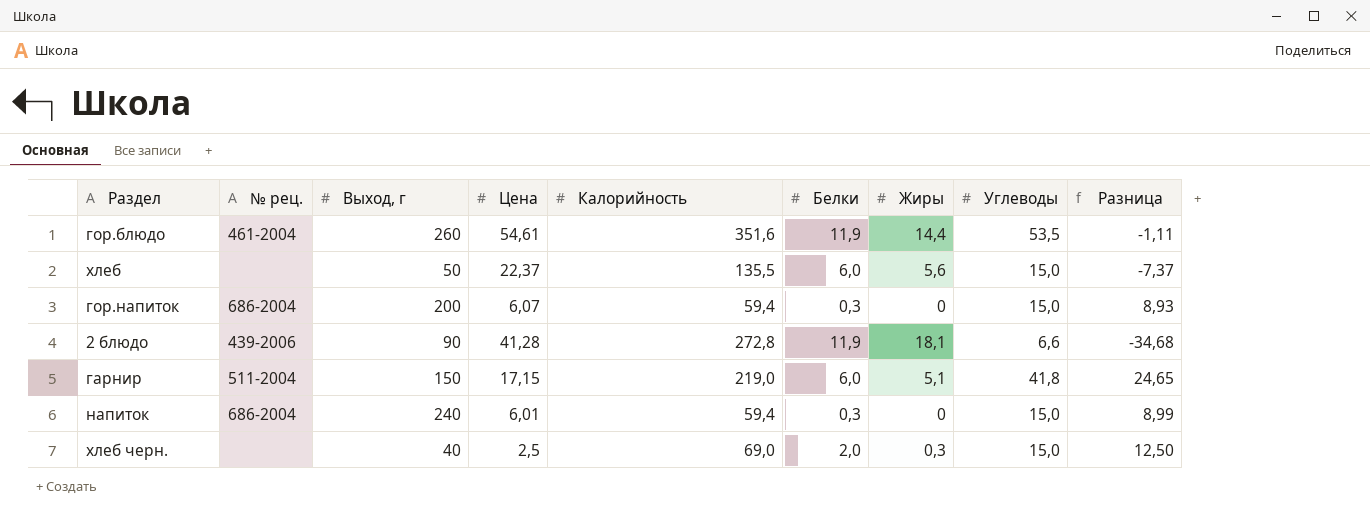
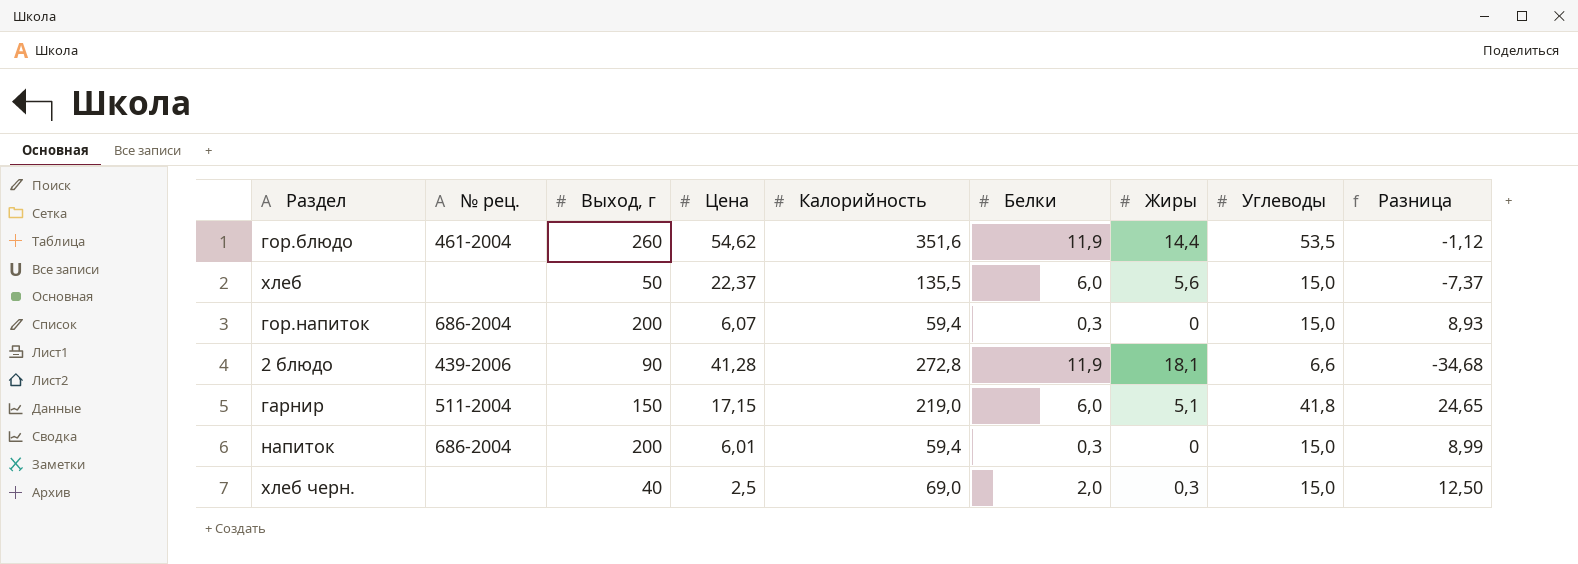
гор.блюдо | Цена: 54,61 -> 54,62
гор.блюдо | Разница: -1,11 -> -1,12
напиток | Выход, г: 240 -> 200

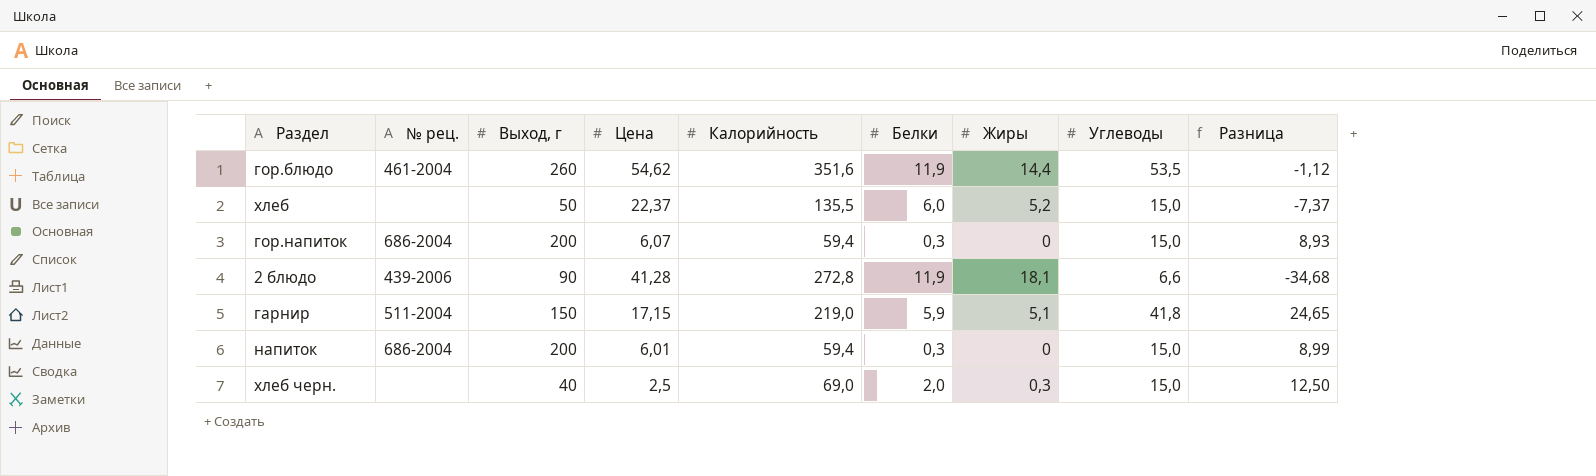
хлеб | Жиры: 5,6 -> 5,2
гарнир | Белки: 6,0 -> 5,9

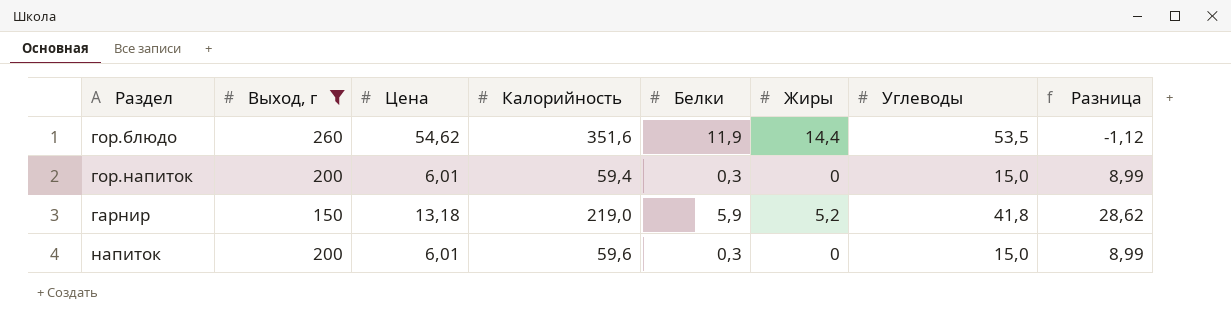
filter: none -> Выход, г >= 150
column № рец. | position: 2 -> none
гор.напиток | Цена: 6,07 -> 6,01
гор.напиток | Разница: 8,93 -> 8,99
гарнир | Цена: 17,15 -> 13,18
гарнир | Жиры: 5,1 -> 5,2
гарнир | Разница: 24,65 -> 28,62
напиток | Калорийность: 59,4 -> 59,6

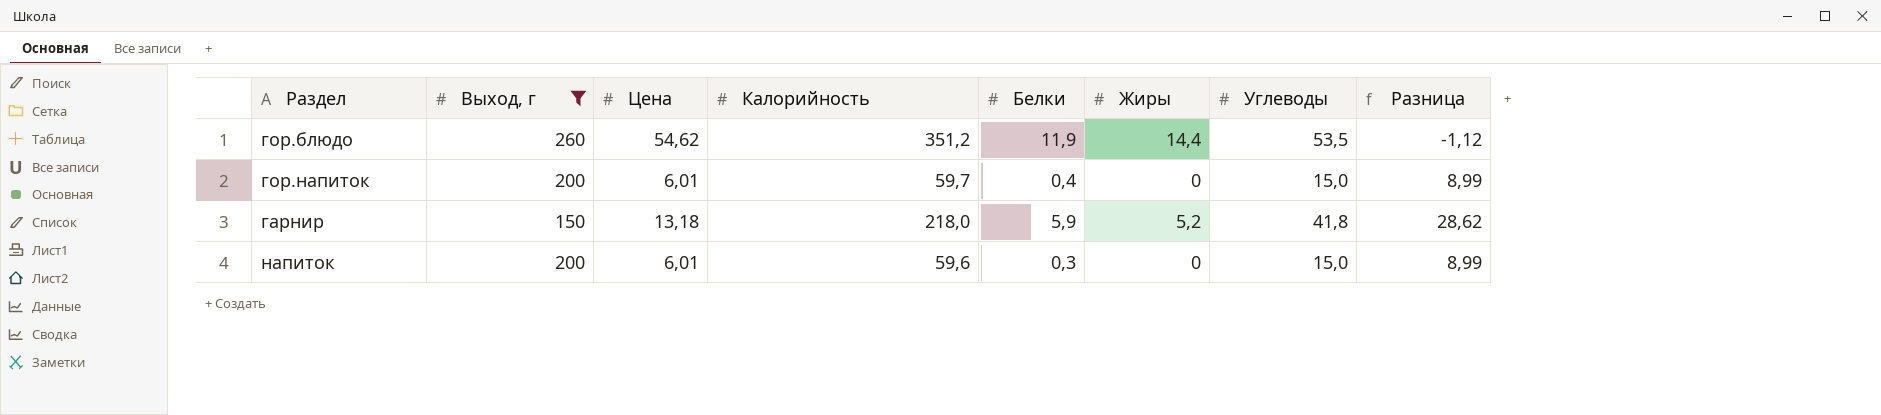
гор.блюдо | Калорийность: 351,6 -> 351,2
гор.напиток | Калорийность: 59,4 -> 59,7
гор.напиток | Белки: 0,3 -> 0,4
гарнир | Калорийность: 219,0 -> 218,0

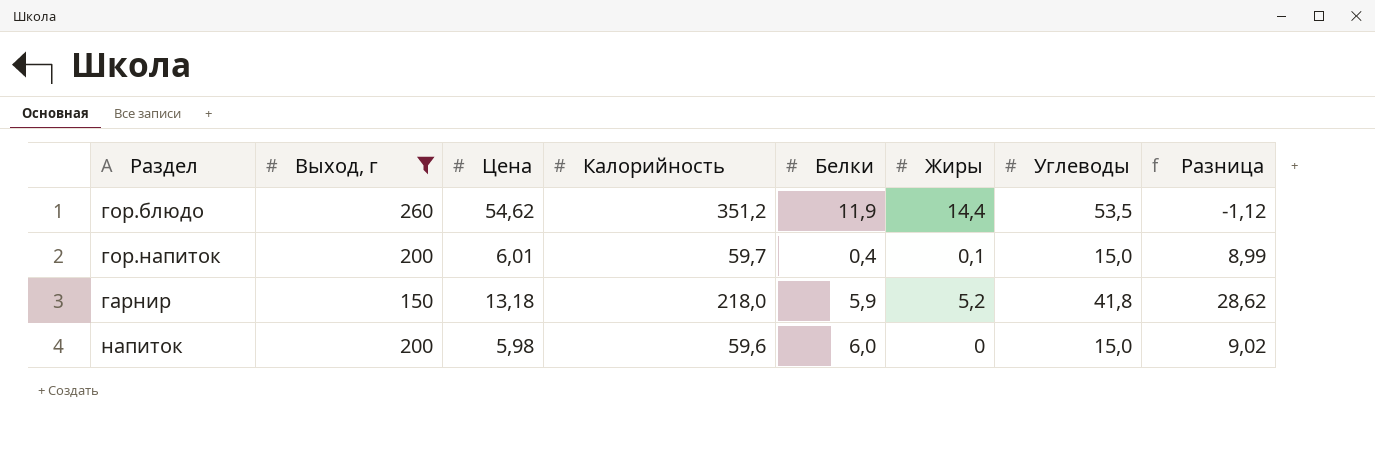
гор.напиток | Жиры: 0 -> 0,1
напиток | Цена: 6,01 -> 5,98
напиток | Белки: 0,3 -> 6,0
напиток | Разница: 8,99 -> 9,02

